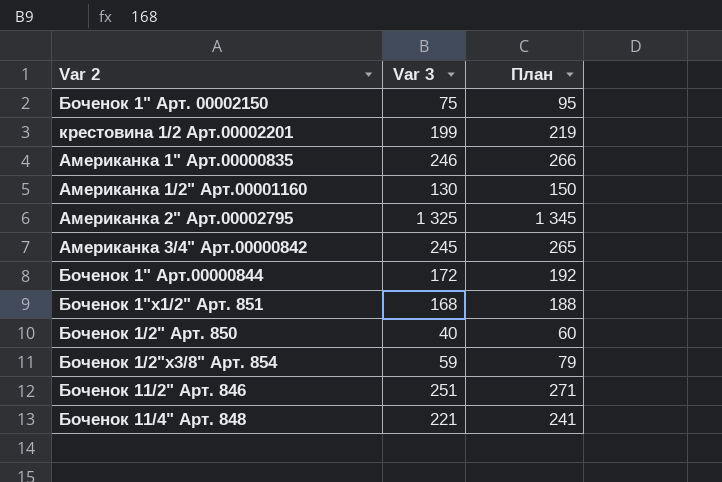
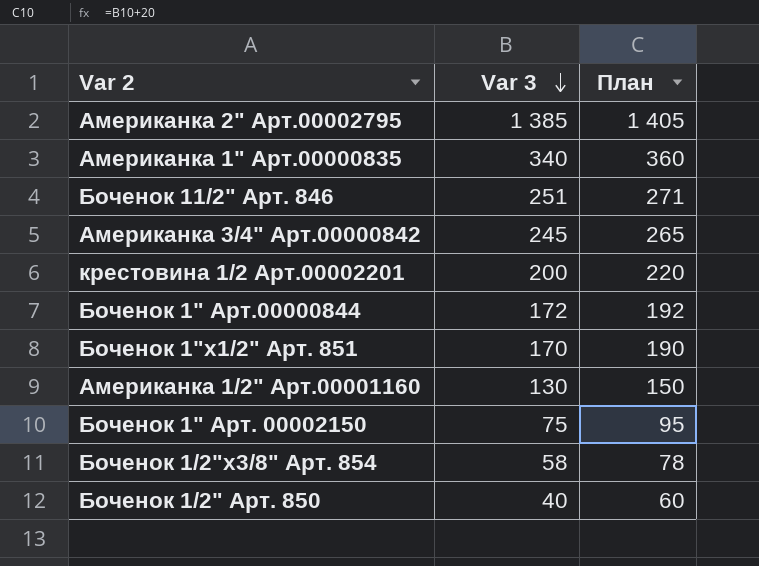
row order: none -> Var 3 descending
row Боченок 11/4" Арт. 848: 221 | 241 -> none
Американка 2" Арт.00002795 | Var 3: 1 325 -> 1 385
Американка 2" Арт.00002795 | План: 1 345 -> 1 405
Американка 1" Арт.00000835 | Var 3: 246 -> 340
Американка 1" Арт.00000835 | План: 266 -> 360
крестовина 1/2 Арт.00002201 | Var 3: 199 -> 200
крестовина 1/2 Арт.00002201 | План: 219 -> 220
Боченок 1"х1/2" Арт. 851 | Var 3: 168 -> 170
Боченок 1"х1/2" Арт. 851 | План: 188 -> 190
Боченок 1/2"х3/8" Арт. 854 | Var 3: 59 -> 58
Боченок 1/2"х3/8" Арт. 854 | План: 79 -> 78

